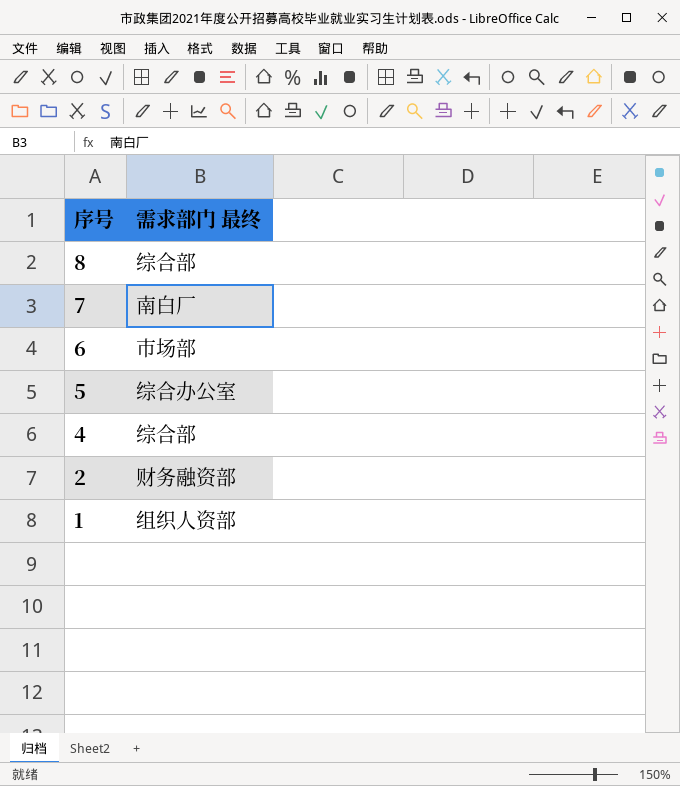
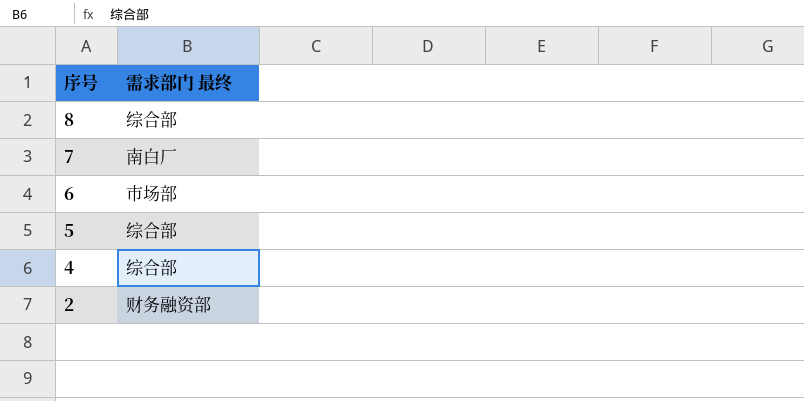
row 1: 组织人资部 -> none
5 | 需求部门 最终: 综合办公室 -> 综合部

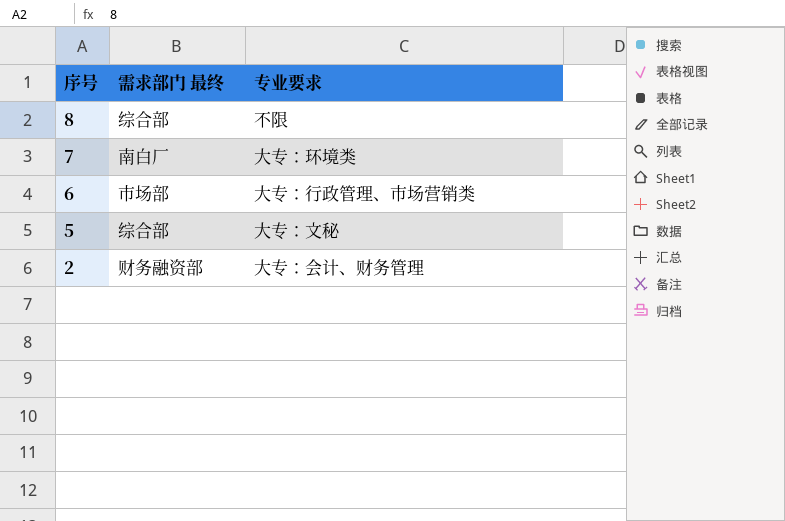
column 专业要求 | position: none -> 3
row 4: 综合部 -> none

